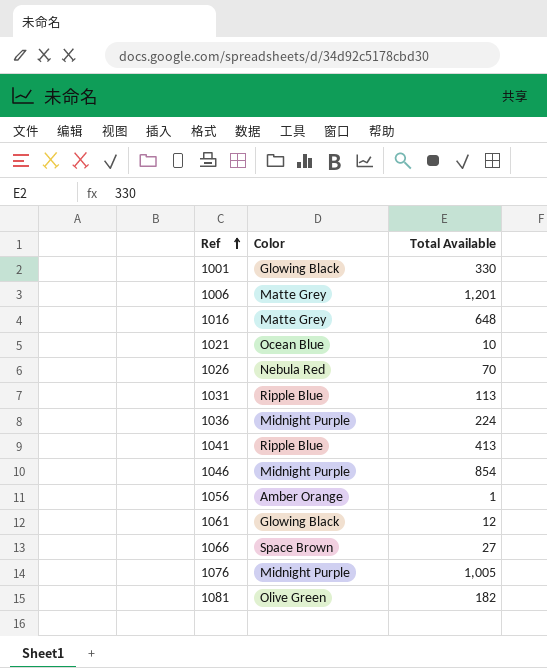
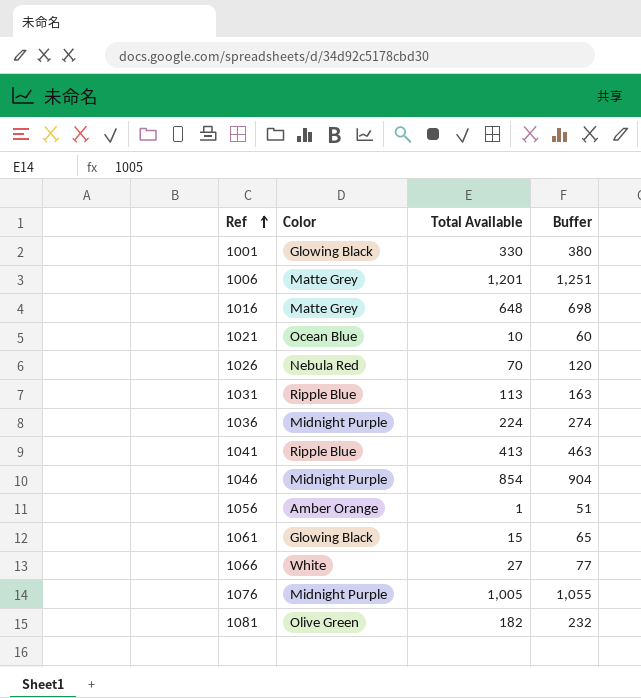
column Buffer | formula: none -> [Total Available] + 50
1061 | Total Available: 12 -> 15
1066 | Color: Space Brown -> White

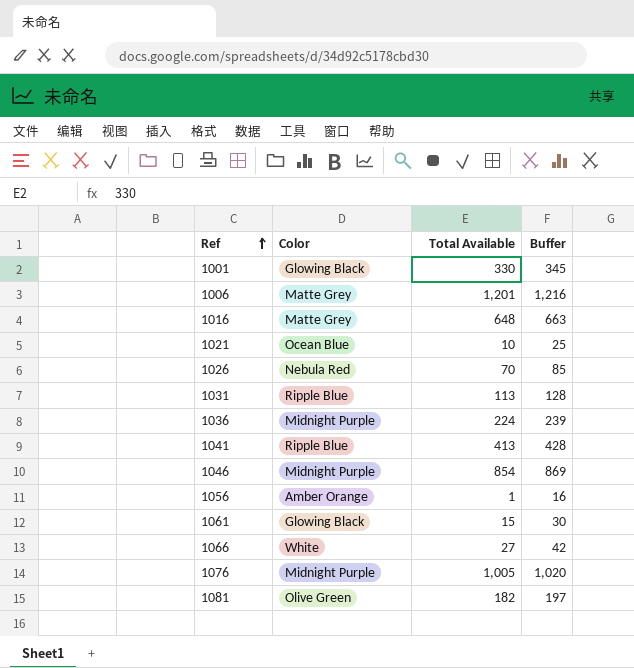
column Buffer | formula: [Total Available] + 50 -> [Total Available] + 15

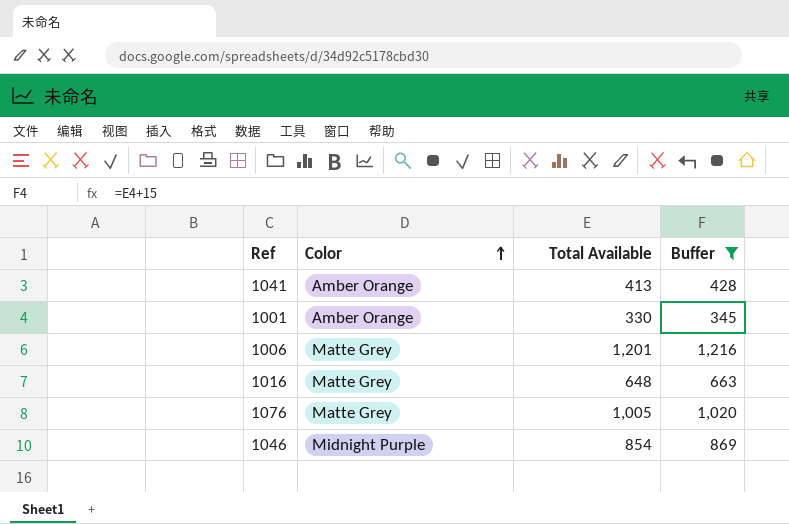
filter: none -> Buffer >= 345
row order: Ref ascending -> Color ascending
1041 | Color: Ripple Blue -> Amber Orange
1001 | Color: Glowing Black -> Amber Orange
1076 | Color: Midnight Purple -> Matte Grey

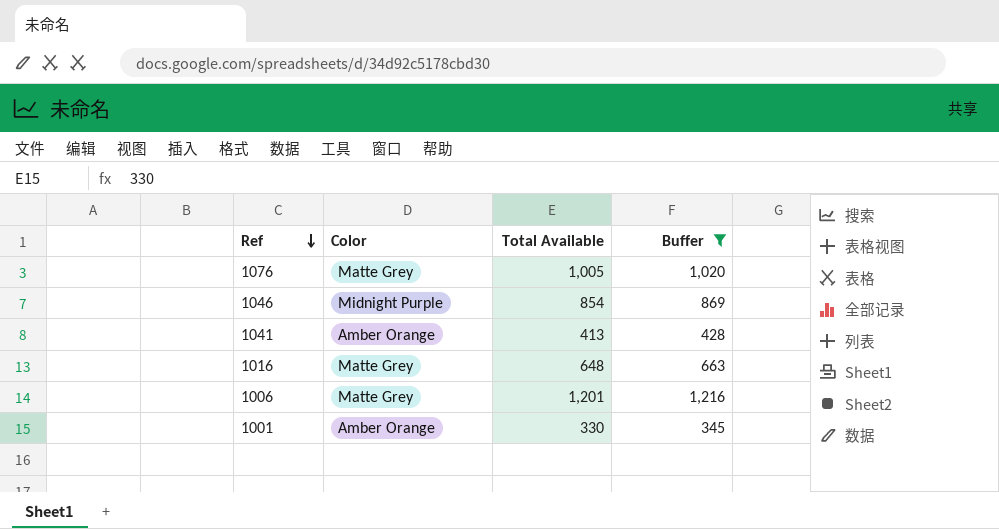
row order: Color ascending -> Ref descending

